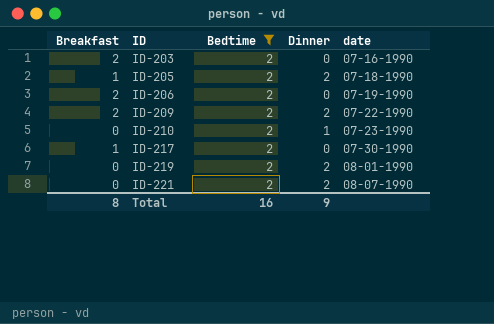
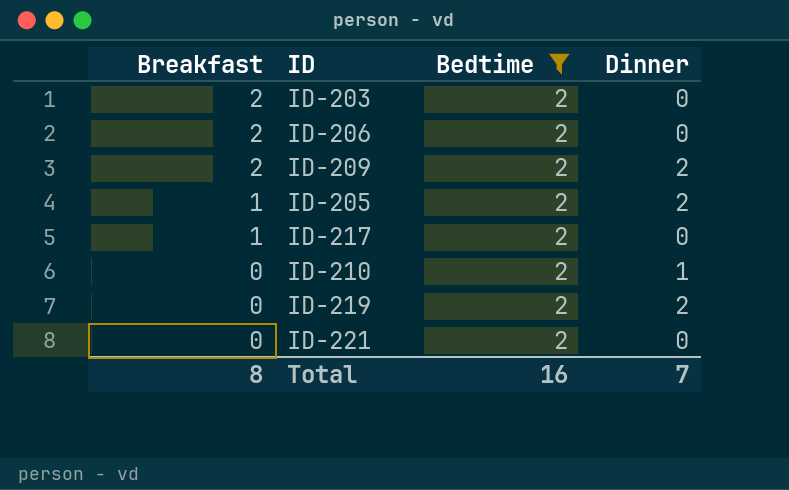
row order: ID ascending -> Breakfast descending
column date | position: 5 -> none
ID-221 | Dinner: 2 -> 0
Total | Dinner: 9 -> 7

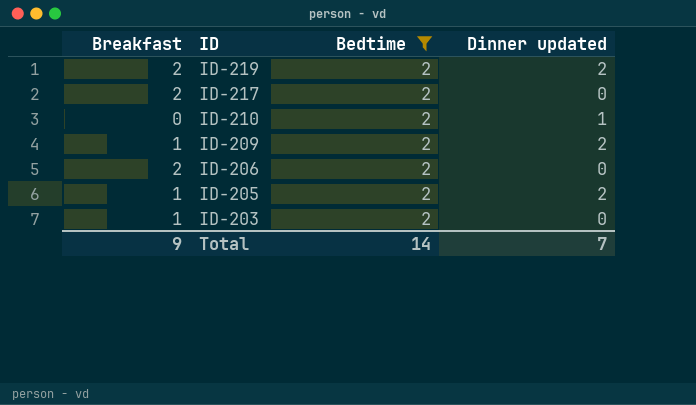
row order: Breakfast descending -> ID descending
column name: Dinner -> Dinner updated
row ID-221: 0 | 2 | 0 -> none
ID-219 | Breakfast: 0 -> 2
ID-217 | Breakfast: 1 -> 2
ID-209 | Breakfast: 2 -> 1
ID-203 | Breakfast: 2 -> 1
Total | Breakfast: 8 -> 9
Total | Bedtime: 16 -> 14

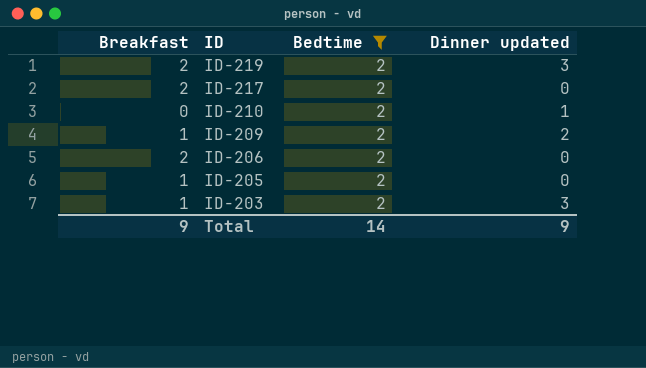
ID-219 | Dinner updated: 2 -> 3
ID-205 | Dinner updated: 2 -> 0
ID-203 | Dinner updated: 0 -> 3
Total | Dinner updated: 7 -> 9

